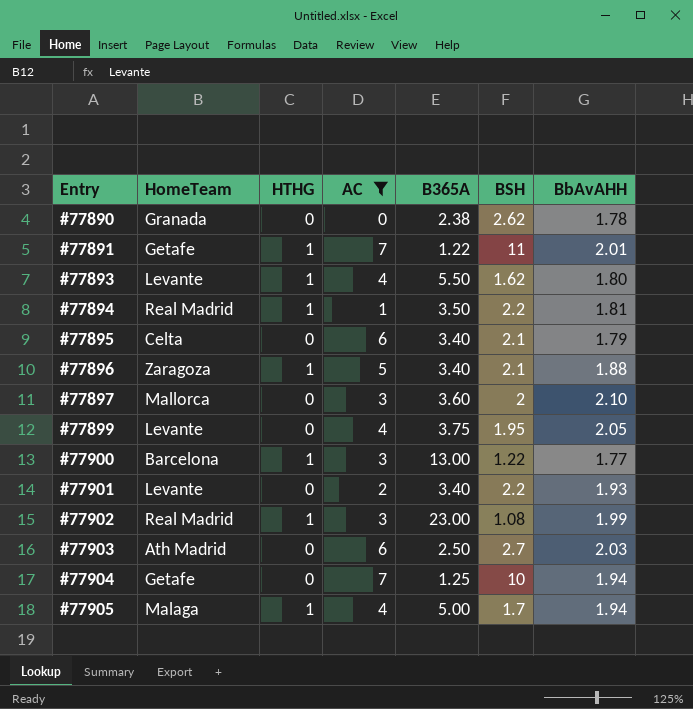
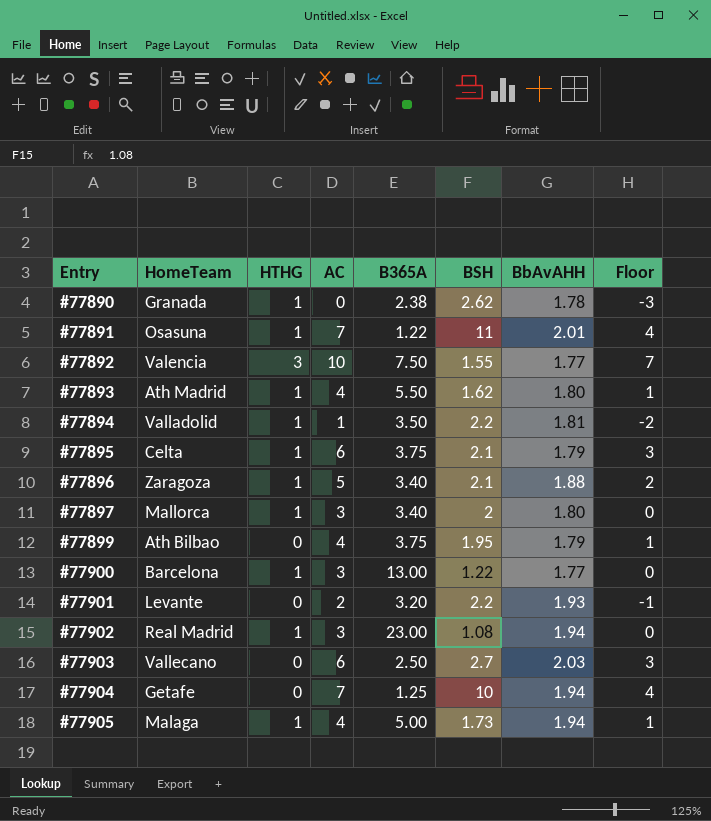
filter: AC != 10 -> none
column Floor | formula: none -> [AC] - 3
#77890 | HTHG: 0 -> 1
#77891 | HomeTeam: Getafe -> Osasuna
#77893 | HomeTeam: Levante -> Ath Madrid
#77894 | HomeTeam: Real Madrid -> Valladolid
#77895 | HTHG: 0 -> 1
#77895 | B365A: 3.40 -> 3.75
#77897 | HTHG: 0 -> 1
#77897 | B365A: 3.60 -> 3.40
#77897 | BbAvAHH: 2.10 -> 1.80
#77899 | HomeTeam: Levante -> Ath Bilbao
#77899 | BbAvAHH: 2.05 -> 1.79
#77901 | B365A: 3.40 -> 3.20
#77902 | BbAvAHH: 1.99 -> 1.94
#77903 | HomeTeam: Ath Madrid -> Vallecano
#77905 | BSH: 1.7 -> 1.73

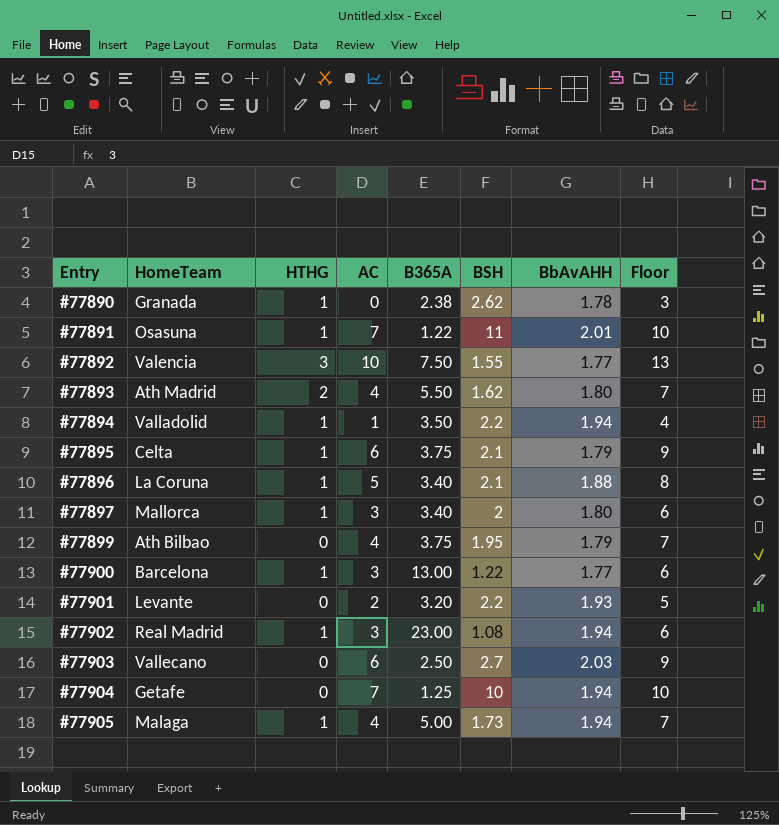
column Floor | formula: [AC] - 3 -> [AC] + 3
#77893 | HTHG: 1 -> 2
#77894 | BbAvAHH: 1.81 -> 1.94
#77896 | HomeTeam: Zaragoza -> La Coruna

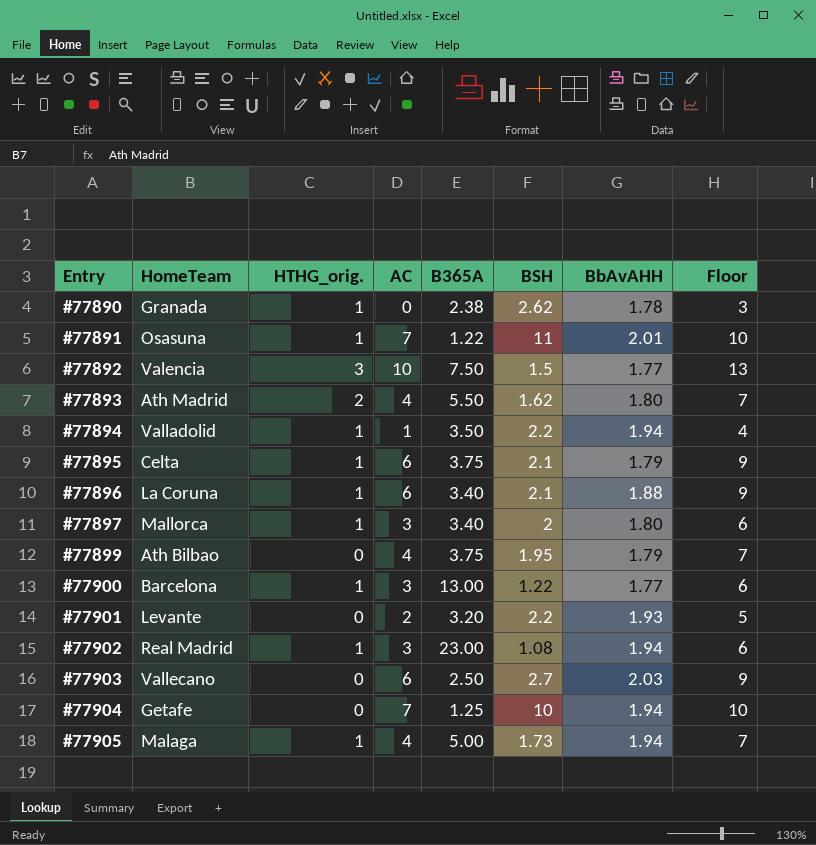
column name: HTHG -> HTHG_orig.
#77892 | BSH: 1.55 -> 1.5
#77896 | AC: 5 -> 6
#77896 | Floor: 8 -> 9

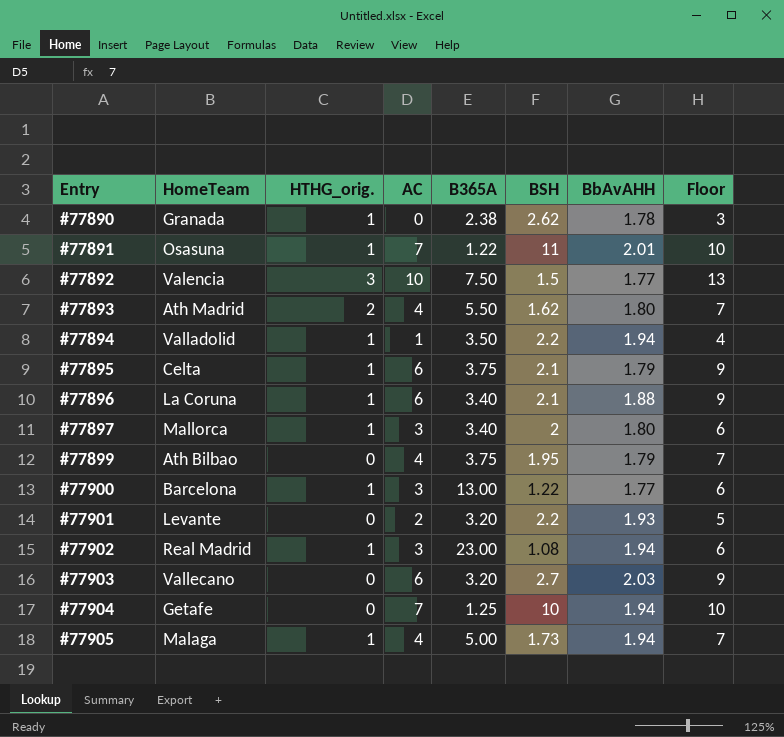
#77903 | B365A: 2.50 -> 3.20

